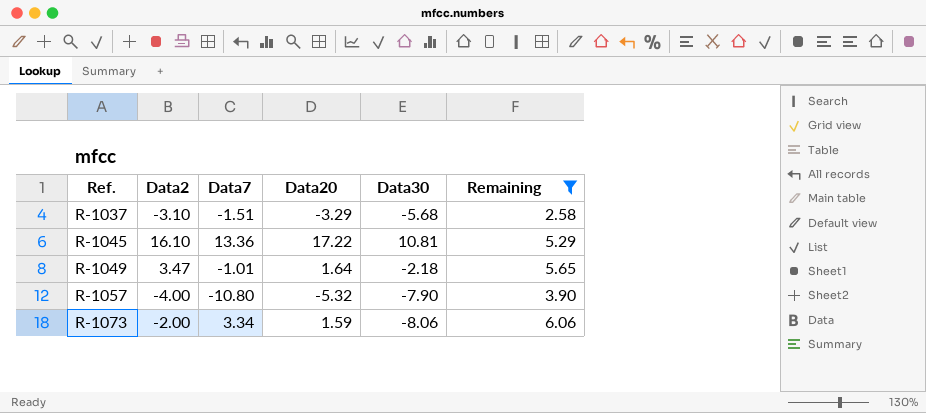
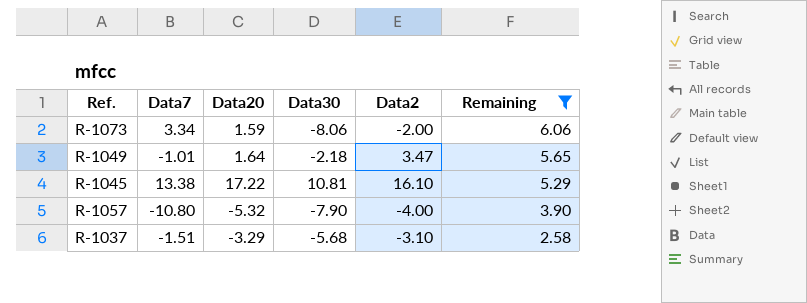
row order: Ref. ascending -> Remaining descending
column Data2 | position: 2 -> 5
R-1045 | Data7: 13.36 -> 13.38

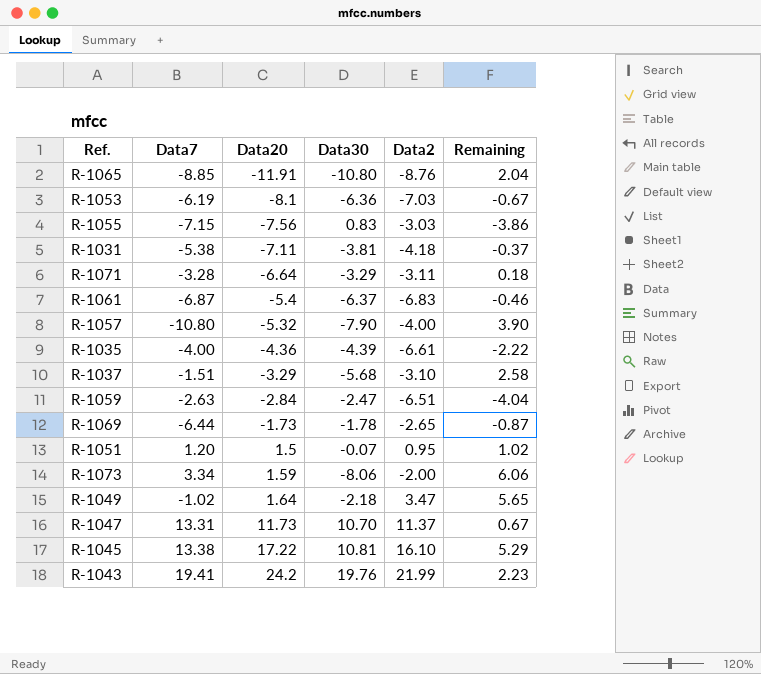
filter: Remaining >= 2.58 -> none
row order: Remaining descending -> Data20 ascending
R-1049 | Data7: -1.01 -> -1.02

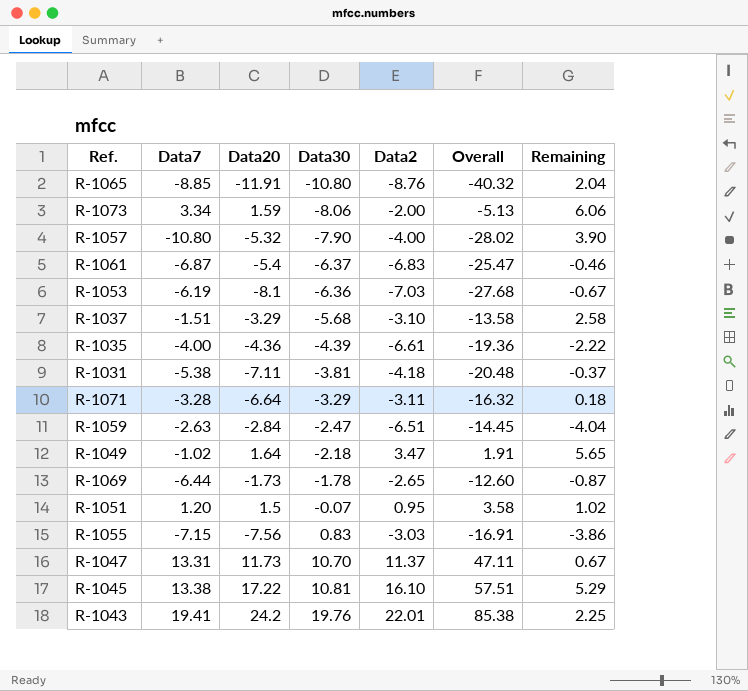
row order: Data20 ascending -> Data30 ascending
column Overall | formula: none -> [Data7] + [Data20] + [Data30] + [Data2]
R-1043 | Data2: 21.99 -> 22.01
R-1043 | Remaining: 2.23 -> 2.25

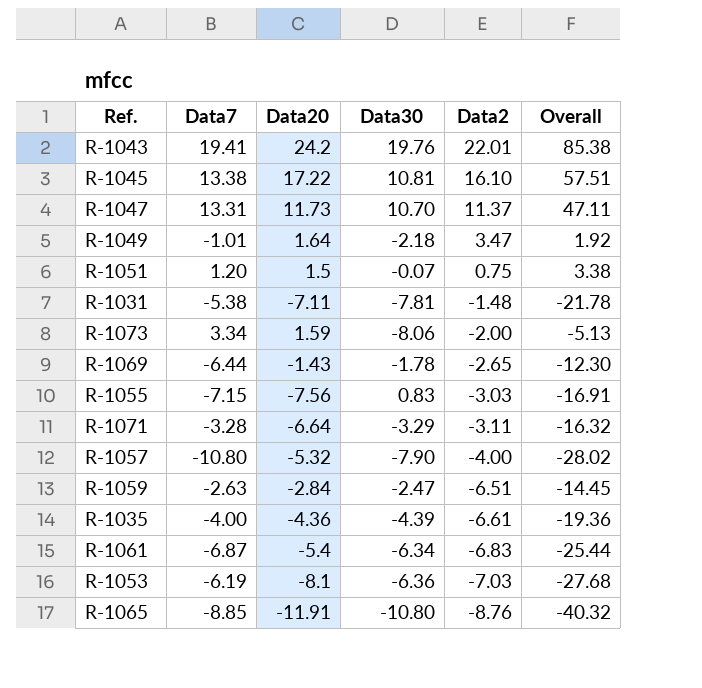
row order: Data30 ascending -> Data2 descending
column Remaining | formula: [Data2] - [Data30] -> none
row R-1037: -1.51 | -3.29 | -5.68 | -3.10 | -13.58 | 2.58 -> none
R-1049 | Data7: -1.02 -> -1.01
R-1049 | Overall: 1.91 -> 1.92
R-1051 | Data2: 0.95 -> 0.75
R-1051 | Overall: 3.58 -> 3.38
R-1031 | Data30: -3.81 -> -7.81
R-1031 | Data2: -4.18 -> -1.48
R-1031 | Overall: -20.48 -> -21.78
R-1069 | Data20: -1.73 -> -1.43
R-1069 | Overall: -12.60 -> -12.30
R-1061 | Data30: -6.37 -> -6.34
R-1061 | Overall: -25.47 -> -25.44

